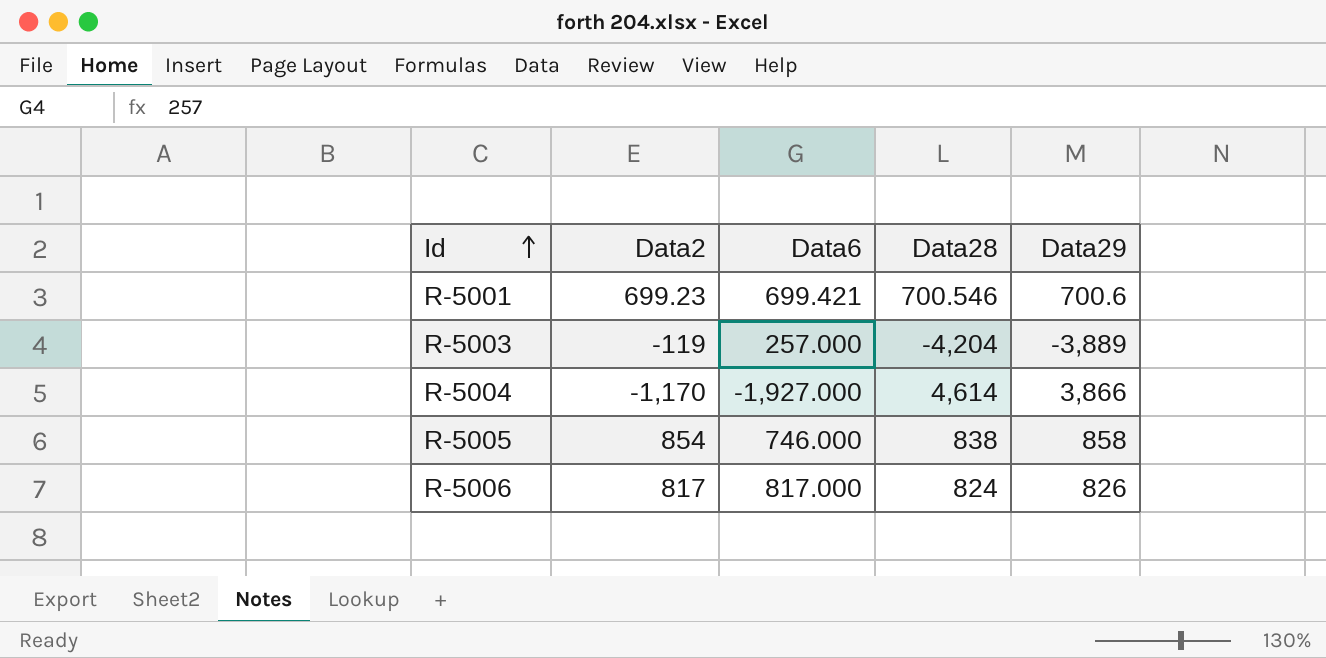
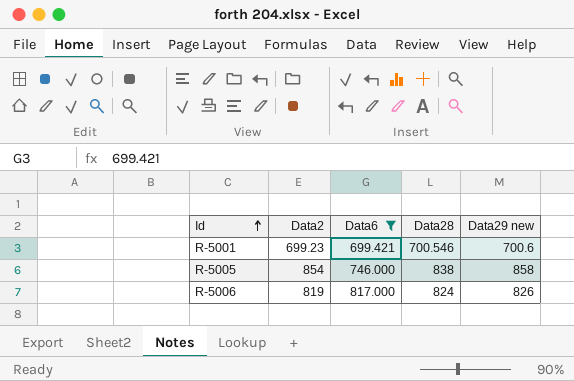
filter: none -> Data6 >= 699.421
column name: Data29 -> Data29 new
R-5006 | Data2: 817 -> 819

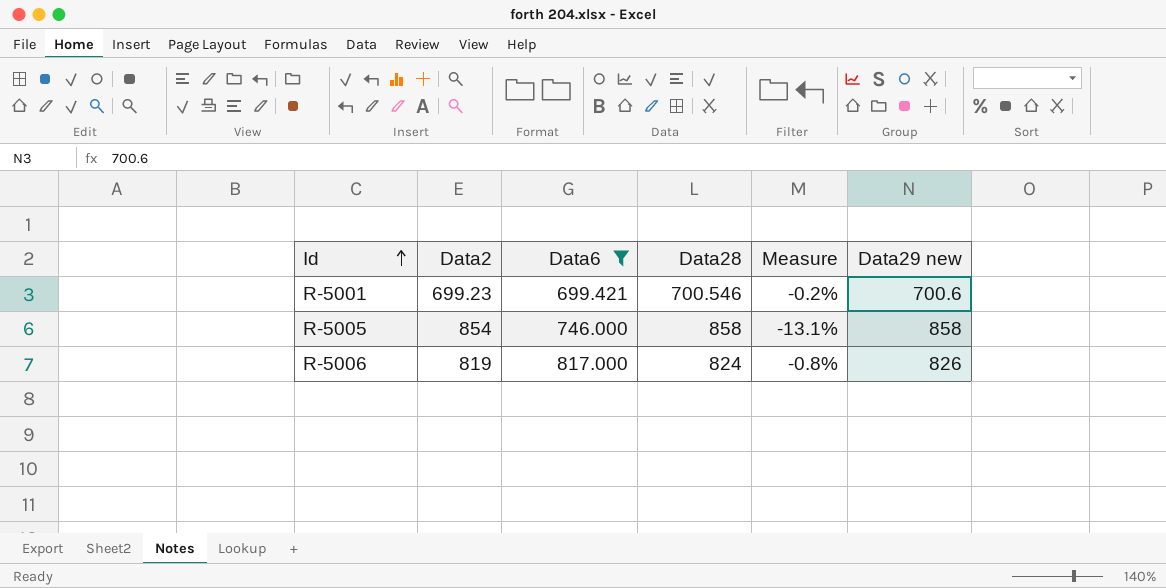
column Measure | formula: none -> ([Data6] - [Data28]) / [Data28]
R-5005 | Data28: 838 -> 858

